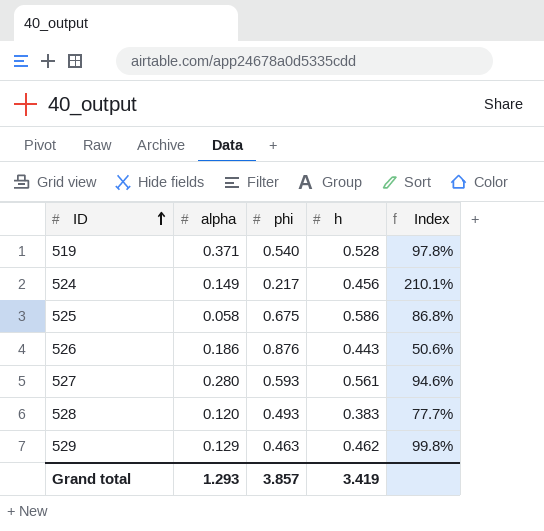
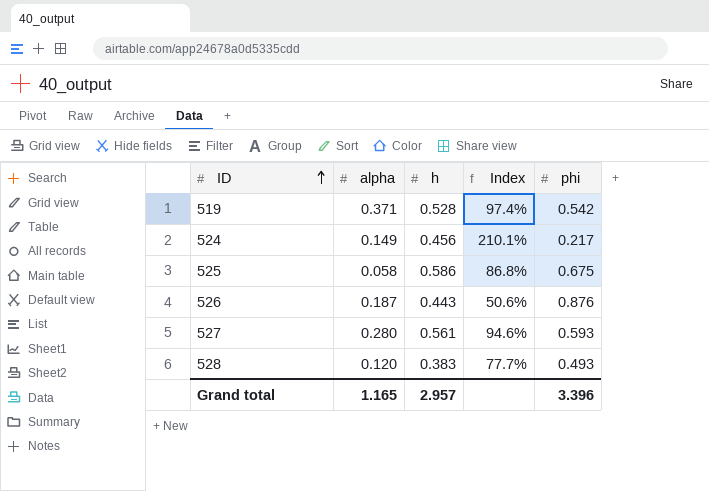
column phi | position: 3 -> 5
row 529: 0.129 | 0.463 | 0.462 | 99.8% -> none
519 | Index: 97.8% -> 97.4%
519 | phi: 0.540 -> 0.542
526 | alpha: 0.186 -> 0.187
Grand total | alpha: 1.293 -> 1.165
Grand total | h: 3.419 -> 2.957
Grand total | phi: 3.857 -> 3.396

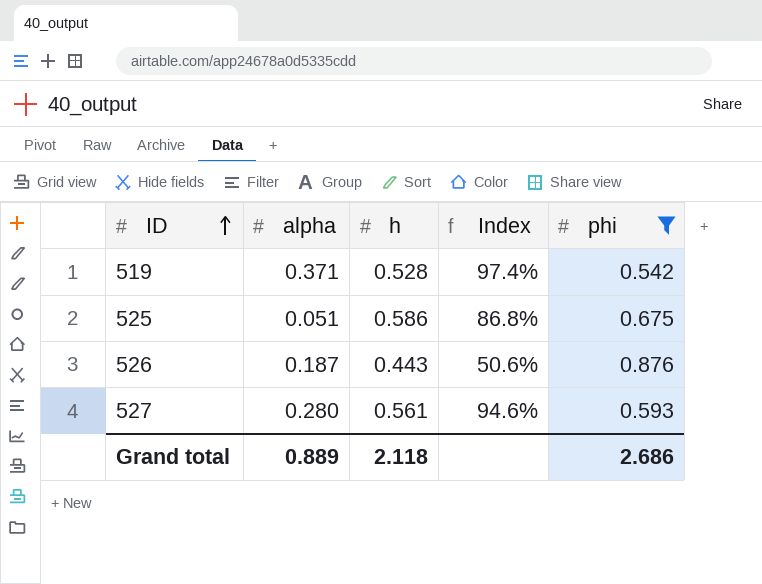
filter: none -> phi >= 0.542
525 | alpha: 0.058 -> 0.051
Grand total | alpha: 1.165 -> 0.889
Grand total | h: 2.957 -> 2.118
Grand total | phi: 3.396 -> 2.686

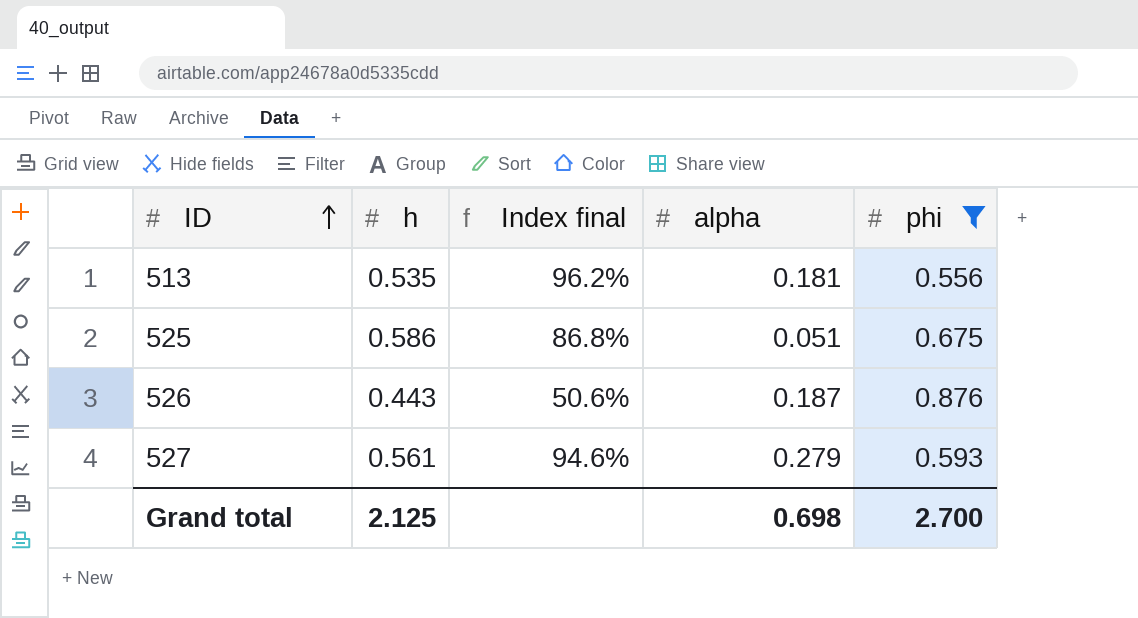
column name: Index -> Index final
column alpha | position: 2 -> 4
row 519: 0.371 | 0.528 | 97.4% | 0.542 -> none
row 513: none -> 0.535 | 96.2% | 0.181 | 0.556
527 | alpha: 0.280 -> 0.279
Grand total | h: 2.118 -> 2.125
Grand total | alpha: 0.889 -> 0.698
Grand total | phi: 2.686 -> 2.700

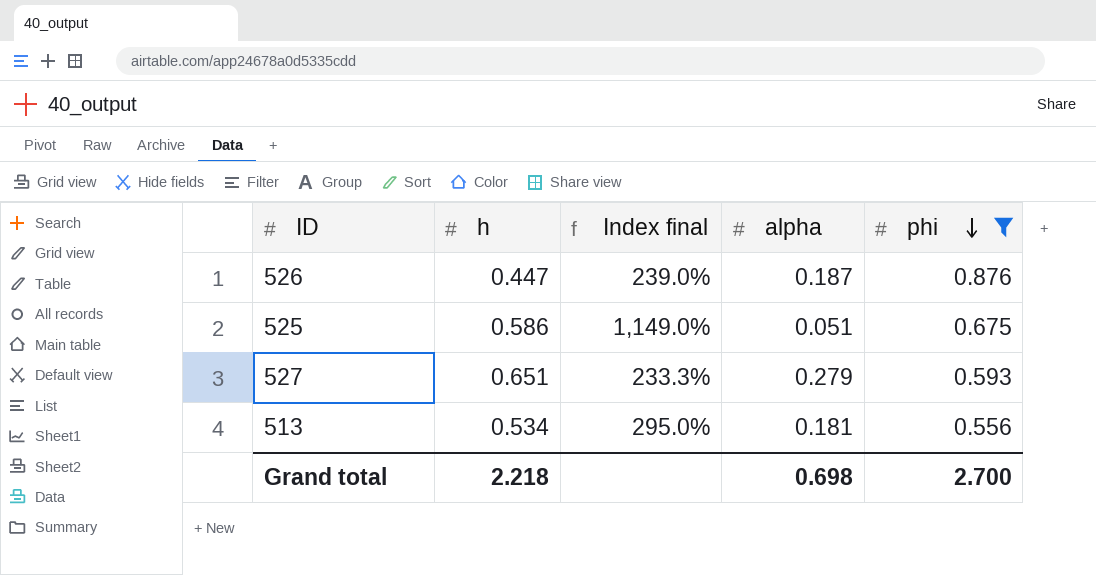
row order: ID ascending -> phi descending
column Index final | formula: [h] / [phi] -> [h] / [alpha]
526 | h: 0.443 -> 0.447
527 | h: 0.561 -> 0.651
513 | h: 0.535 -> 0.534
Grand total | h: 2.125 -> 2.218

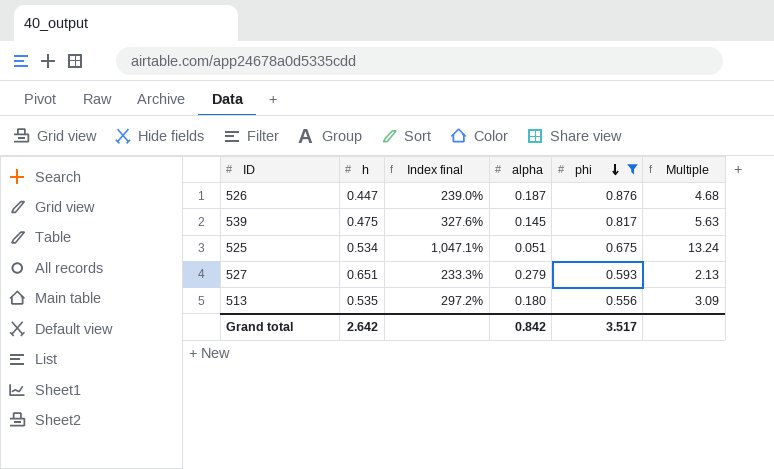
column Multiple | formula: none -> [phi] / [alpha]
row 539: none -> 0.475 | 327.6% | 0.145 | 0.817 | 5.63
525 | h: 0.586 -> 0.534
525 | Index final: 1,149.0% -> 1,047.1%
513 | h: 0.534 -> 0.535
513 | Index final: 295.0% -> 297.2%
513 | alpha: 0.181 -> 0.180
Grand total | h: 2.218 -> 2.642
Grand total | alpha: 0.698 -> 0.842
Grand total | phi: 2.700 -> 3.517

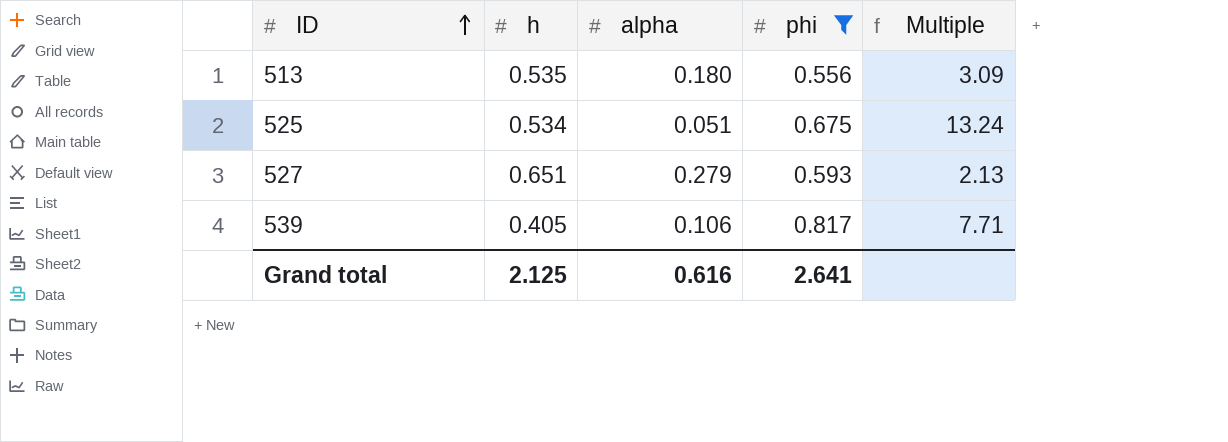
row order: phi descending -> ID ascending
column Index final | formula: [h] / [alpha] -> none
row 526: 0.447 | 239.0% | 0.187 | 0.876 | 4.68 -> none
539 | h: 0.475 -> 0.405
539 | alpha: 0.145 -> 0.106
539 | Multiple: 5.63 -> 7.71
Grand total | h: 2.642 -> 2.125
Grand total | alpha: 0.842 -> 0.616
Grand total | phi: 3.517 -> 2.641

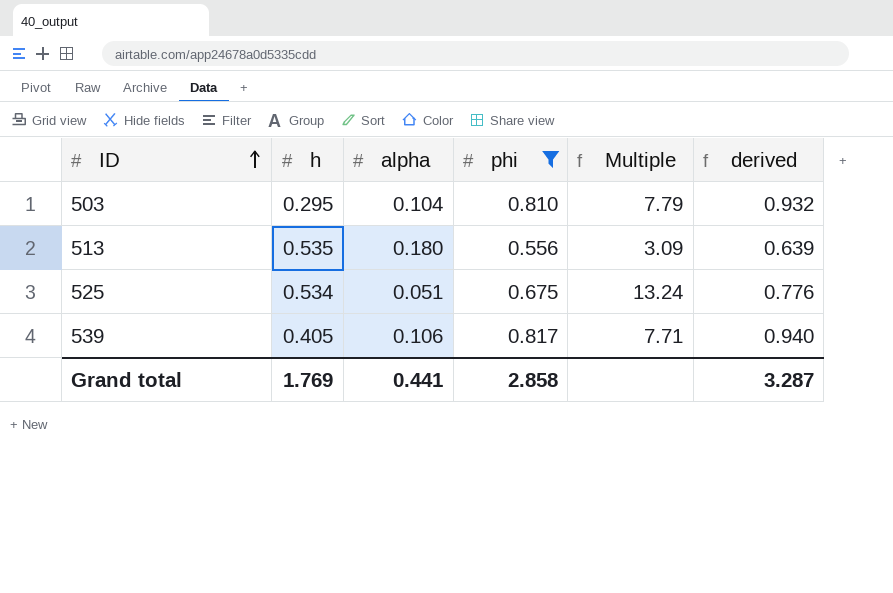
column derived | formula: none -> [phi] * 1.15
row 527: 0.651 | 0.279 | 0.593 | 2.13 -> none
row 503: none -> 0.295 | 0.104 | 0.810 | 7.79 | 0.932
Grand total | h: 2.125 -> 1.769
Grand total | alpha: 0.616 -> 0.441
Grand total | phi: 2.641 -> 2.858

